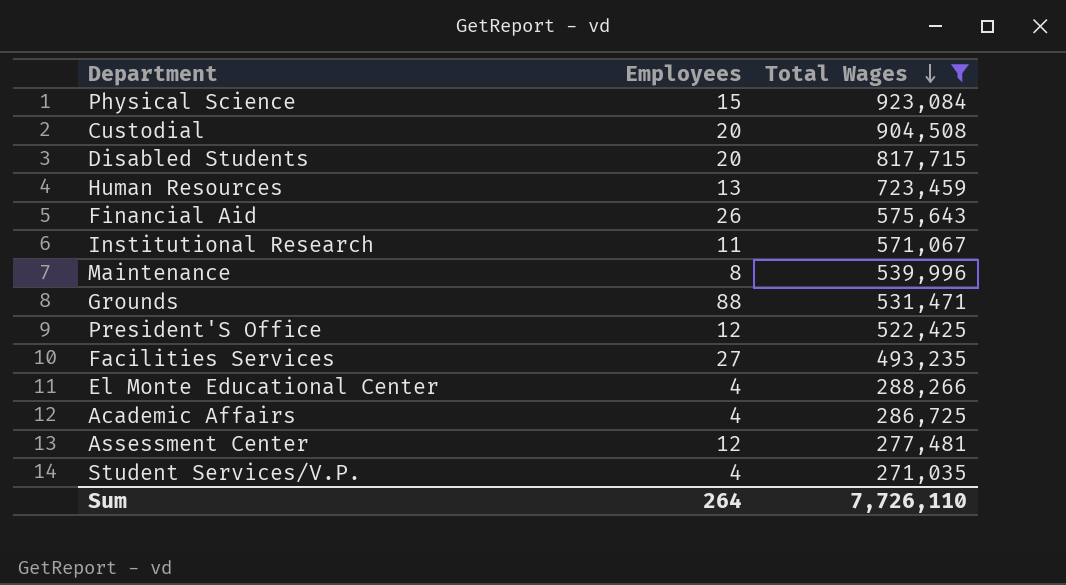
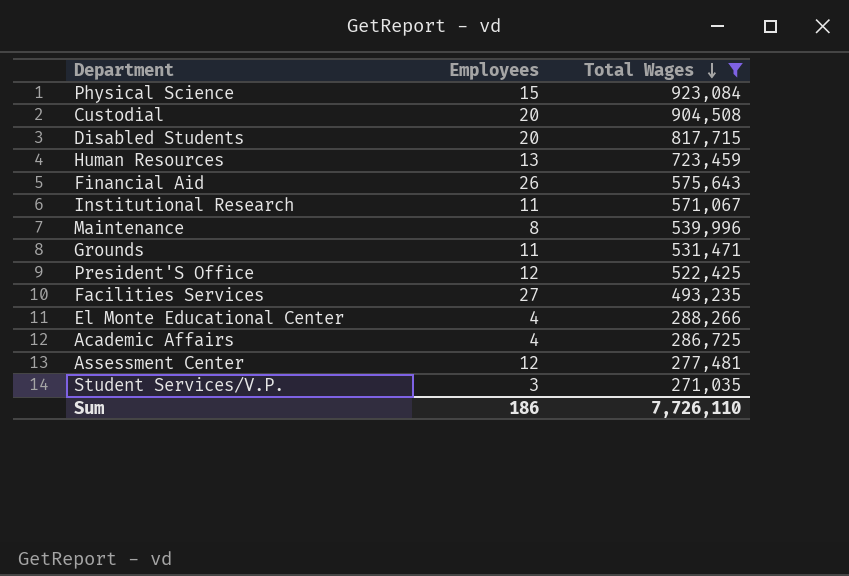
Grounds | Employees: 88 -> 11
Student Services/V.P. | Employees: 4 -> 3
Sum | Employees: 264 -> 186

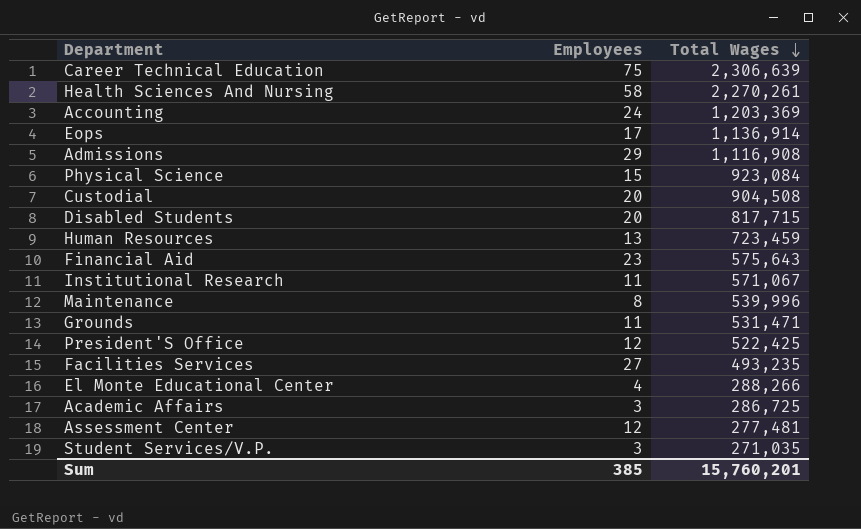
filter: Total Wages <= 923,084 -> none
Financial Aid | Employees: 26 -> 23
Academic Affairs | Employees: 4 -> 3
Sum | Employees: 186 -> 385
Sum | Total Wages: 7,726,110 -> 15,760,201

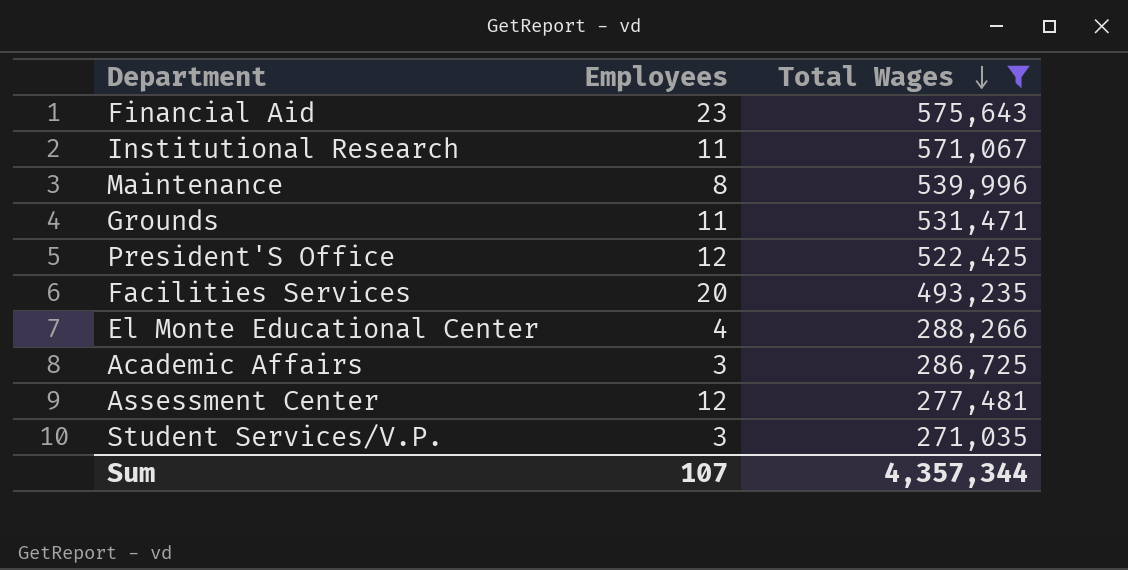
filter: none -> Total Wages <= 575,643
Facilities Services | Employees: 27 -> 20
Sum | Employees: 385 -> 107
Sum | Total Wages: 15,760,201 -> 4,357,344

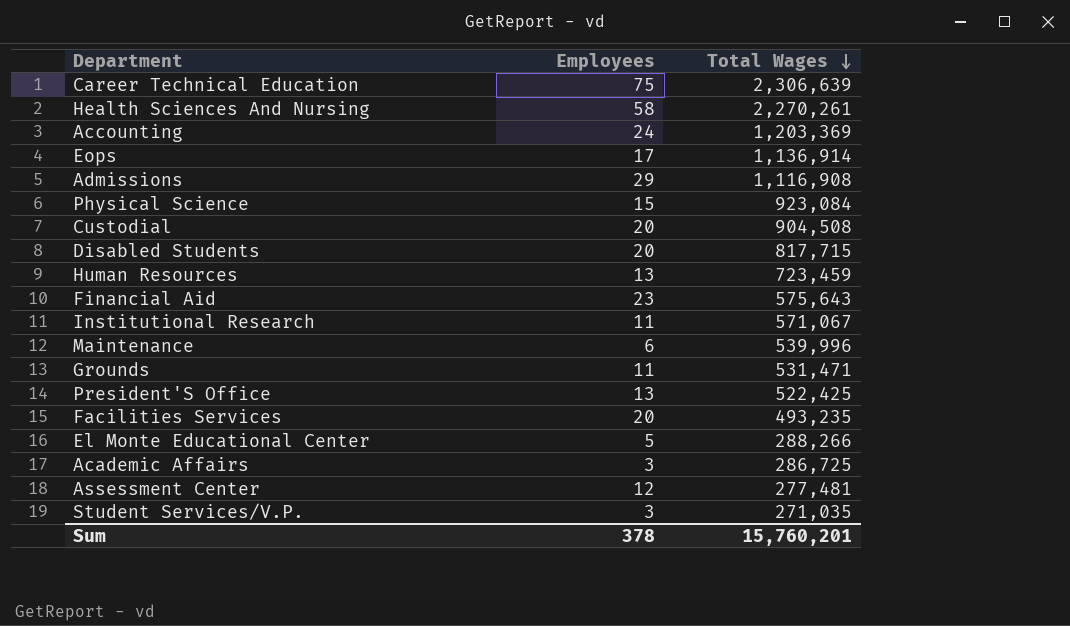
filter: Total Wages <= 575,643 -> none
Maintenance | Employees: 8 -> 6
President'S Office | Employees: 12 -> 13
El Monte Educational Center | Employees: 4 -> 5
Sum | Employees: 107 -> 378
Sum | Total Wages: 4,357,344 -> 15,760,201

